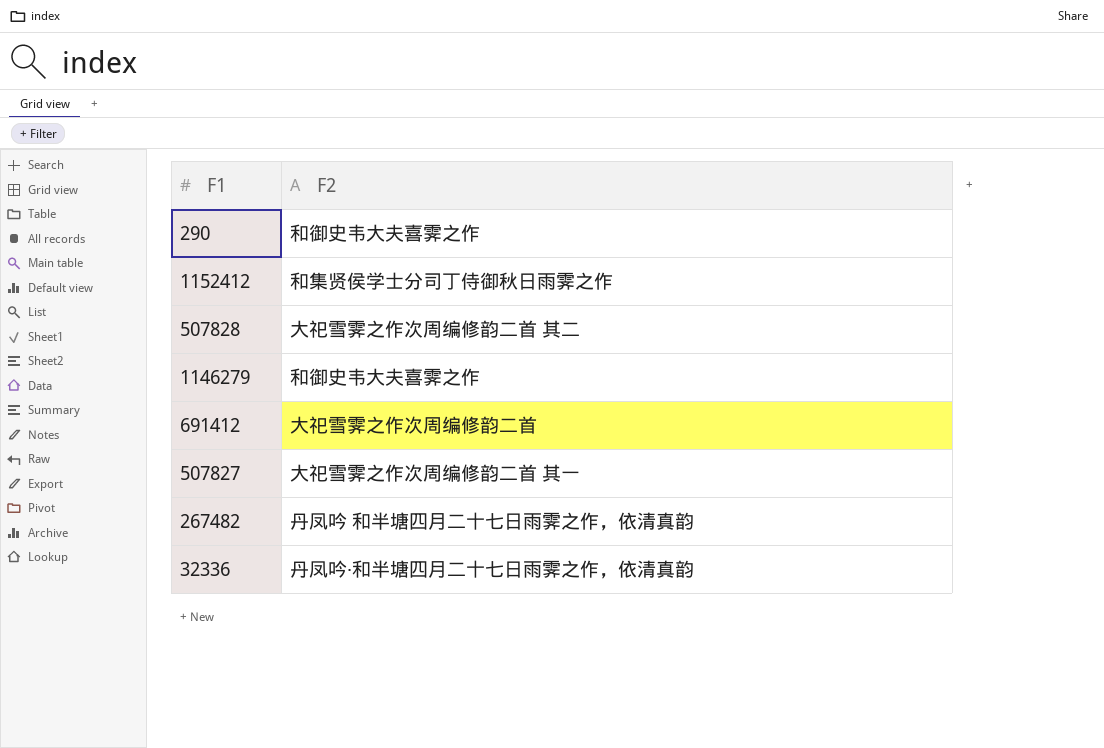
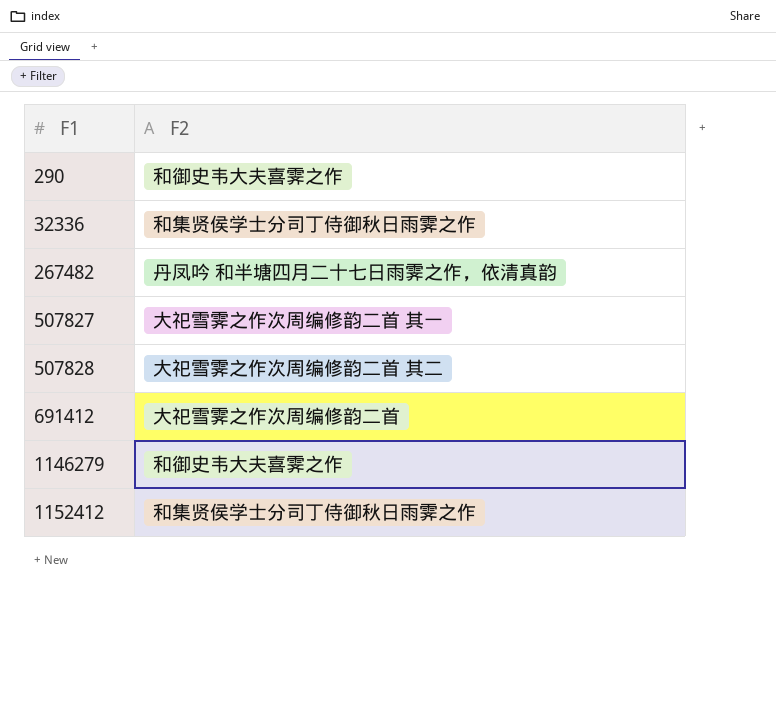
row order: none -> F1 ascending
32336 | F2: 丹凤吟·和半塘四月二十七日雨霁之作，依清真韵 -> 和集贤侯学士分司丁侍御秋日雨霁之作

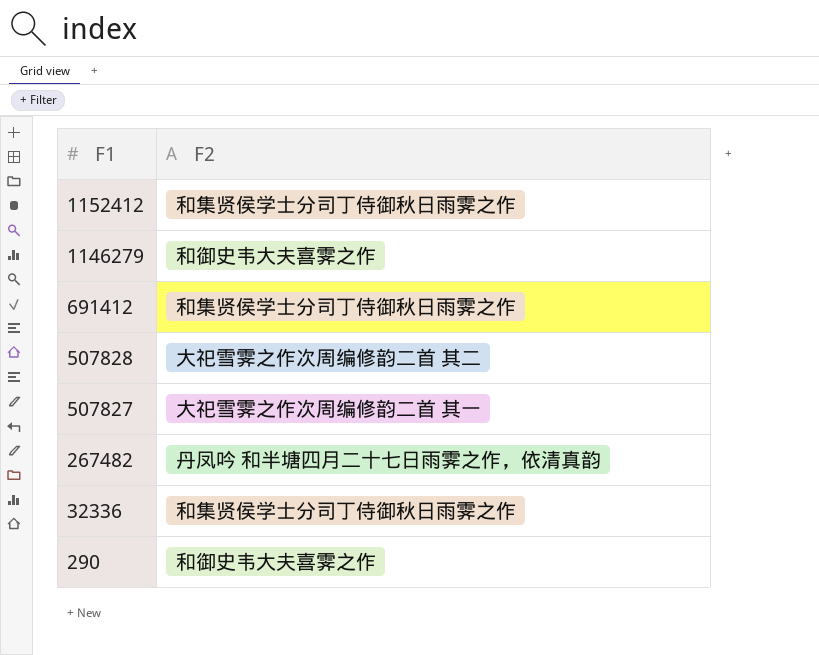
row order: F1 ascending -> F1 descending
691412 | F2: 大祀雪霁之作次周编修韵二首 -> 和集贤侯学士分司丁侍御秋日雨霁之作

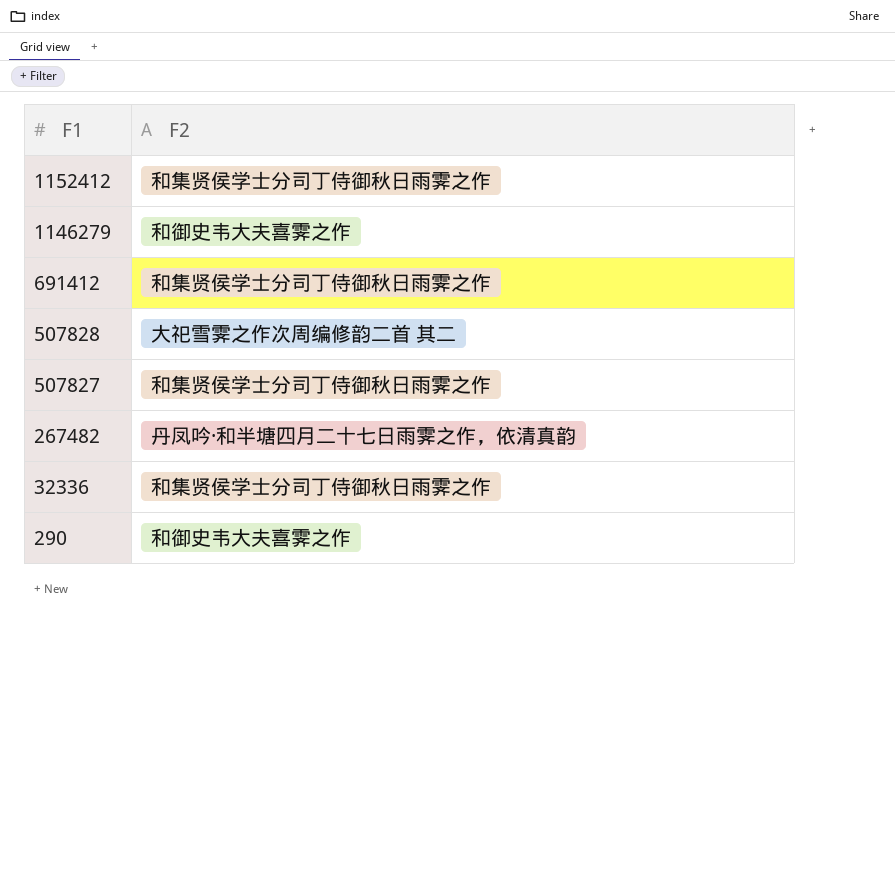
507827 | F2: 大祀雪霁之作次周编修韵二首 其一 -> 和集贤侯学士分司丁侍御秋日雨霁之作
267482 | F2: 丹凤吟 和半塘四月二十七日雨霁之作，依清真韵 -> 丹凤吟·和半塘四月二十七日雨霁之作，依清真韵

